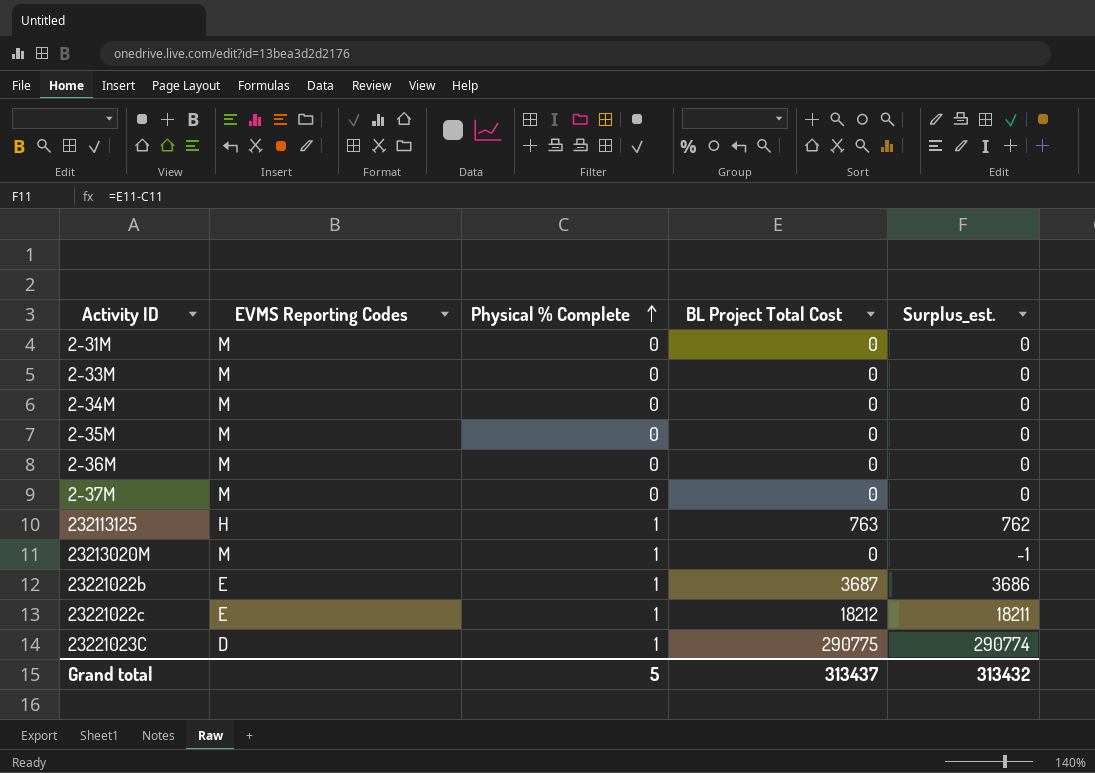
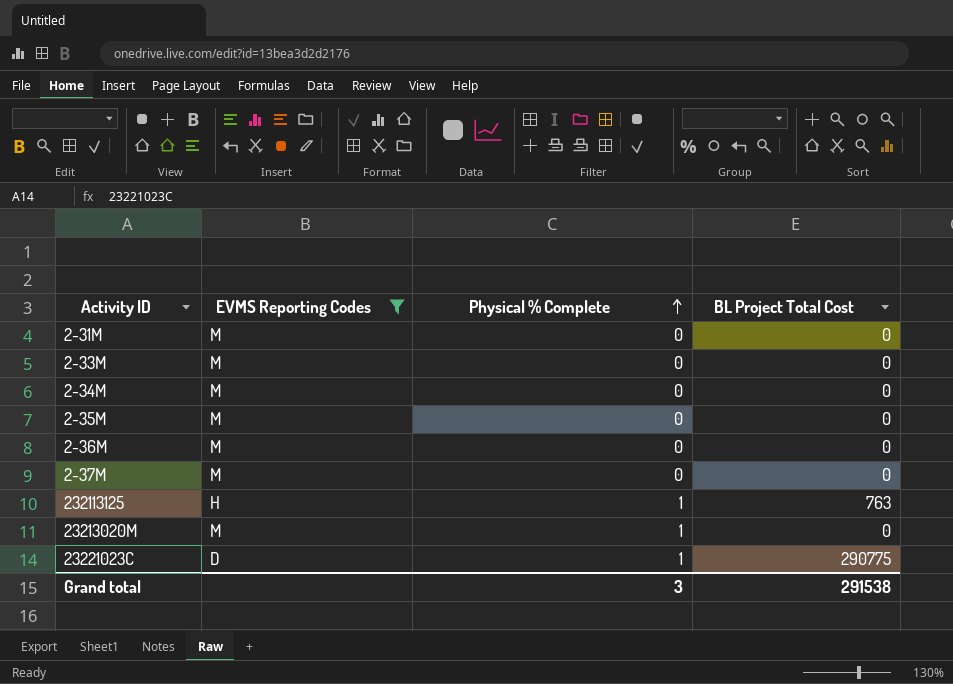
filter: none -> EVMS Reporting Codes != E
column Surplus_est. | formula: [BL Project Total Cost] - [Physical % Complete] -> none
Grand total | Physical % Complete: 5 -> 3
Grand total | BL Project Total Cost: 313437 -> 291538

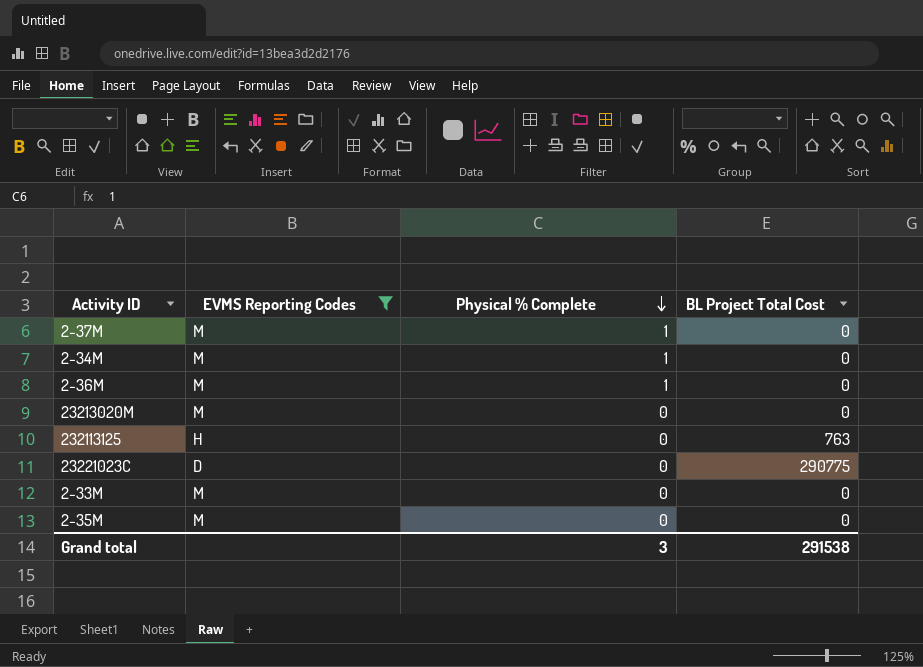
row order: Physical % Complete ascending -> Physical % Complete descending
row 2-31M: M | 0 | 0 -> none
2-37M | Physical % Complete: 0 -> 1
2-34M | Physical % Complete: 0 -> 1
2-36M | Physical % Complete: 0 -> 1
23213020M | Physical % Complete: 1 -> 0
232113125 | Physical % Complete: 1 -> 0
23221023C | Physical % Complete: 1 -> 0

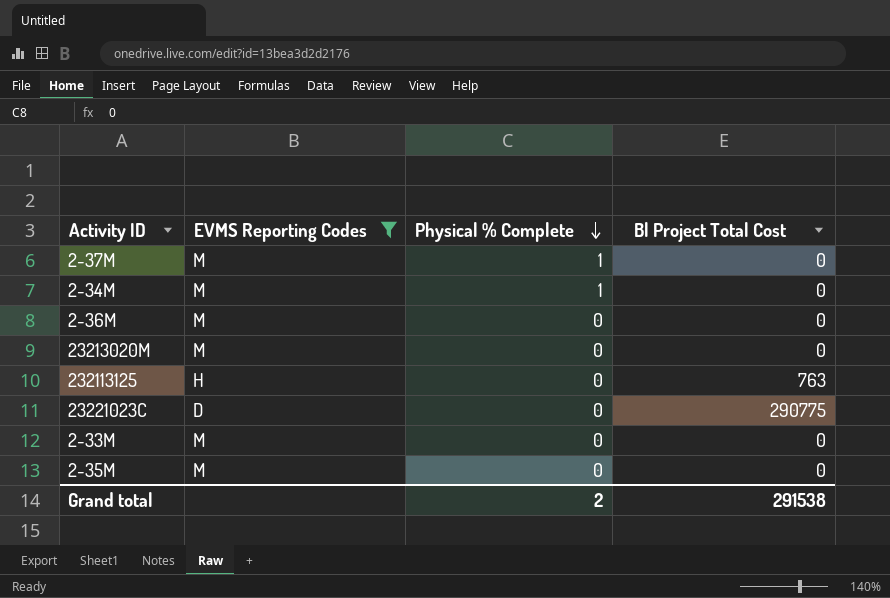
column name: BL Project Total Cost -> Bl Project Total Cost
2-36M | Physical % Complete: 1 -> 0
Grand total | Physical % Complete: 3 -> 2

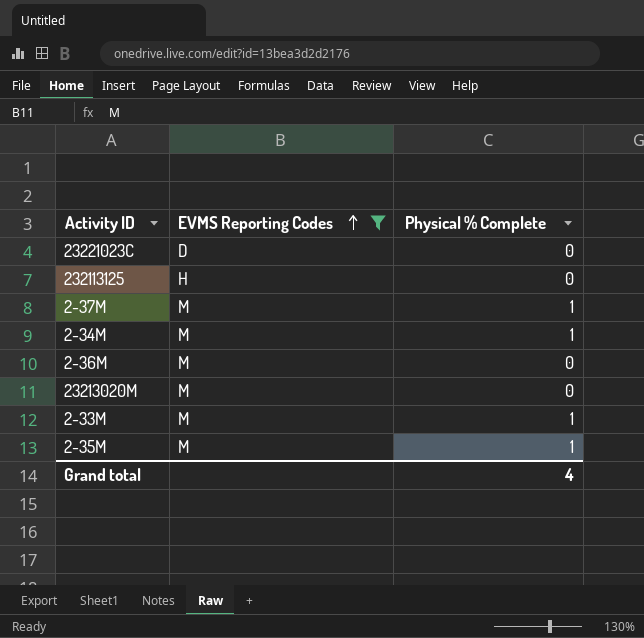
row order: Physical % Complete descending -> EVMS Reporting Codes ascending
column Bl Project Total Cost | position: 4 -> none
2-33M | Physical % Complete: 0 -> 1
2-35M | Physical % Complete: 0 -> 1
Grand total | Physical % Complete: 2 -> 4

